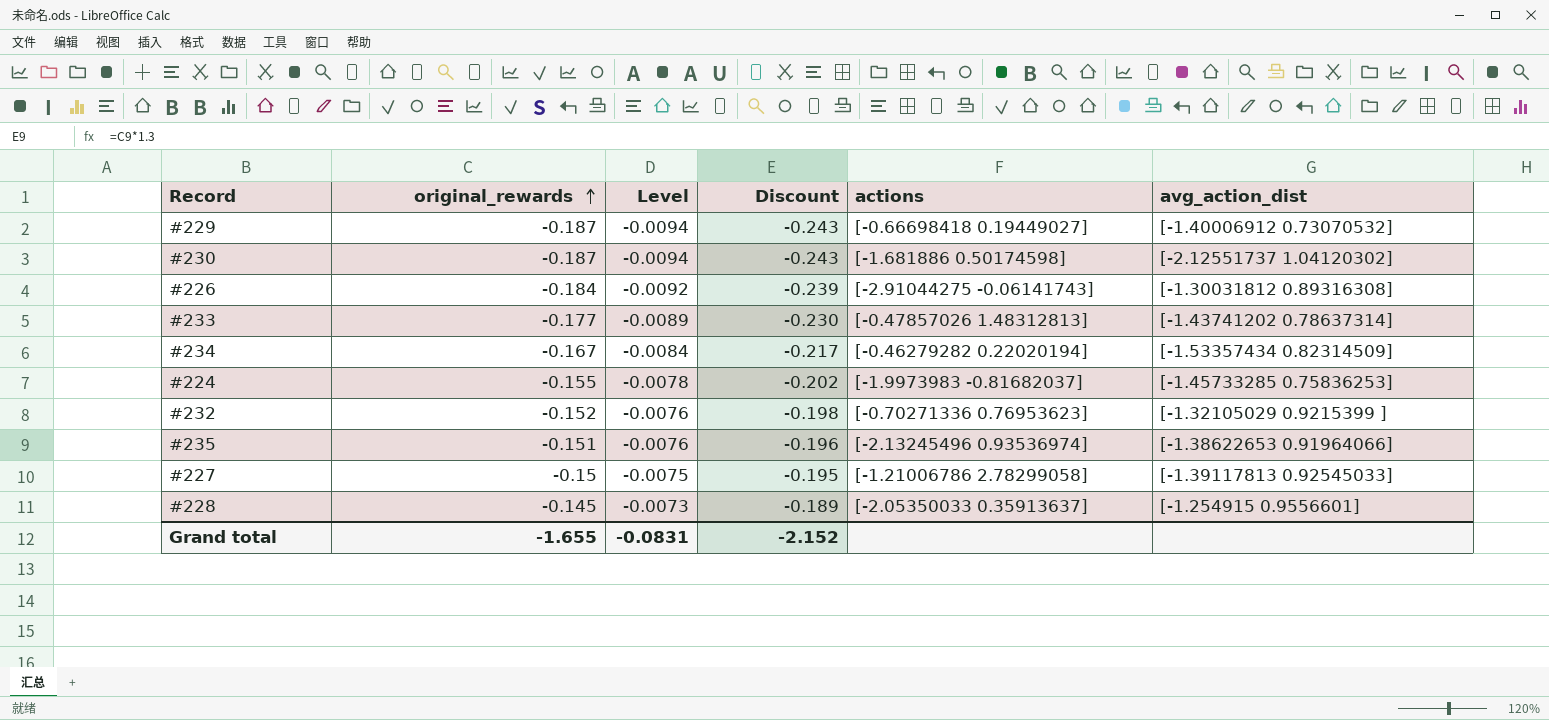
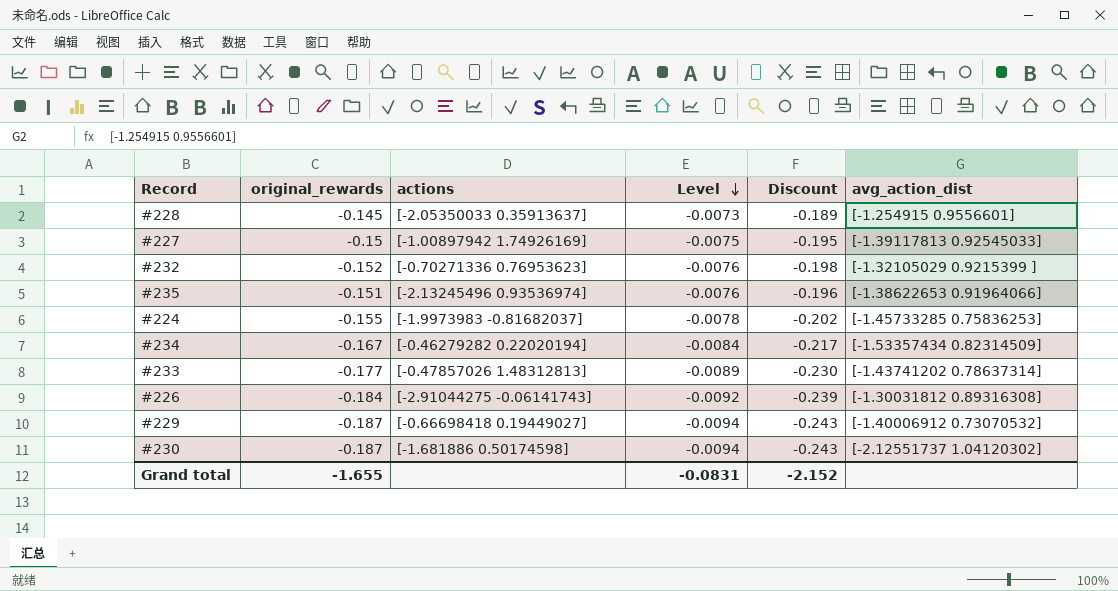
row order: original_rewards ascending -> Level descending
column actions | position: 5 -> 3
#227 | actions: [-1.21006786 2.78299058] -> [-1.00897942 1.74926169]

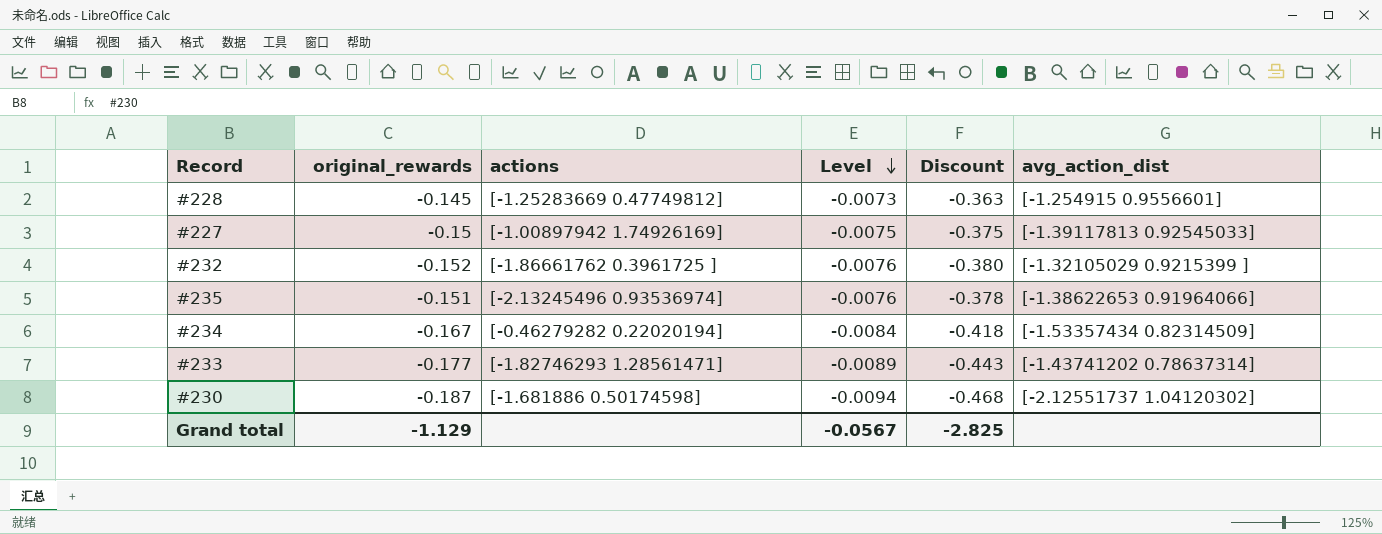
column Discount | formula: [original_rewards] * 1.3 -> [original_rewards] * 2.5
row #224: -0.155 | [-1.9973983 -0.81682037] | -0.0078 | -0.202 | [-1.45733285 0.75836253] -> none
row #226: -0.184 | [-2.91044275 -0.06141743] | -0.0092 | -0.239 | [-1.30031812 0.89316308] -> none
row #229: -0.187 | [-0.66698418 0.19449027] | -0.0094 | -0.243 | [-1.40006912 0.73070532] -> none
#228 | actions: [-2.05350033 0.35913637] -> [-1.25283669 0.47749812]
#232 | actions: [-0.70271336 0.76953623] -> [-1.86661762 0.3961725 ]
#233 | actions: [-0.47857026 1.48312813] -> [-1.82746293 1.28561471]
Grand total | original_rewards: -1.655 -> -1.129
Grand total | Level: -0.0831 -> -0.0567
Grand total | Discount: -2.152 -> -2.825

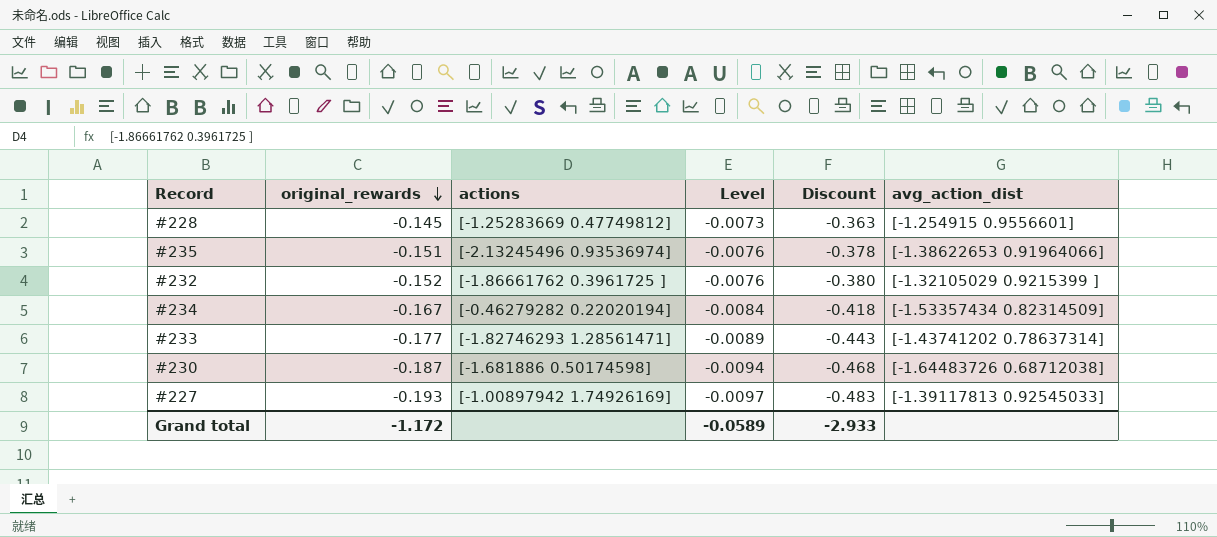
row order: Level descending -> original_rewards descending
#230 | avg_action_dist: [-2.12551737 1.04120302] -> [-1.64483726 0.68712038]
#227 | original_rewards: -0.15 -> -0.193
#227 | Level: -0.0075 -> -0.0097
#227 | Discount: -0.375 -> -0.483
Grand total | original_rewards: -1.129 -> -1.172
Grand total | Level: -0.0567 -> -0.0589
Grand total | Discount: -2.825 -> -2.933

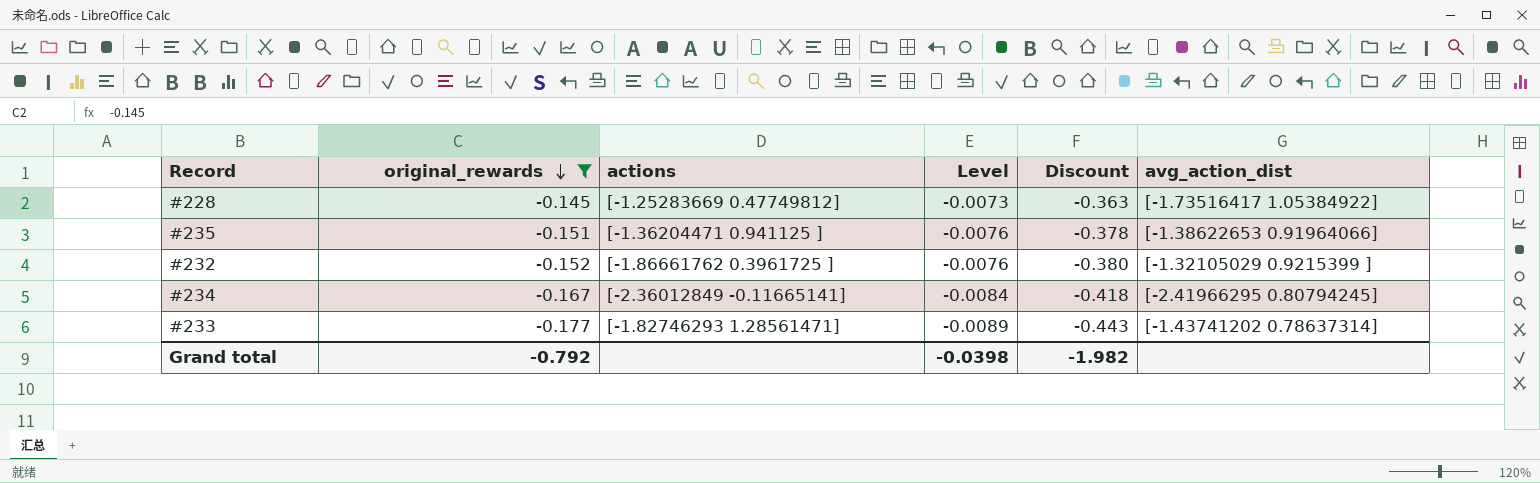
filter: none -> original_rewards >= -0.177
#228 | avg_action_dist: [-1.254915 0.9556601] -> [-1.73516417 1.05384922]
#235 | actions: [-2.13245496 0.93536974] -> [-1.36204471 0.941125 ]
#234 | actions: [-0.46279282 0.22020194] -> [-2.36012849 -0.11665141]
#234 | avg_action_dist: [-1.53357434 0.82314509] -> [-2.41966295 0.80794245]
Grand total | original_rewards: -1.172 -> -0.792
Grand total | Level: -0.0589 -> -0.0398
Grand total | Discount: -2.933 -> -1.982

